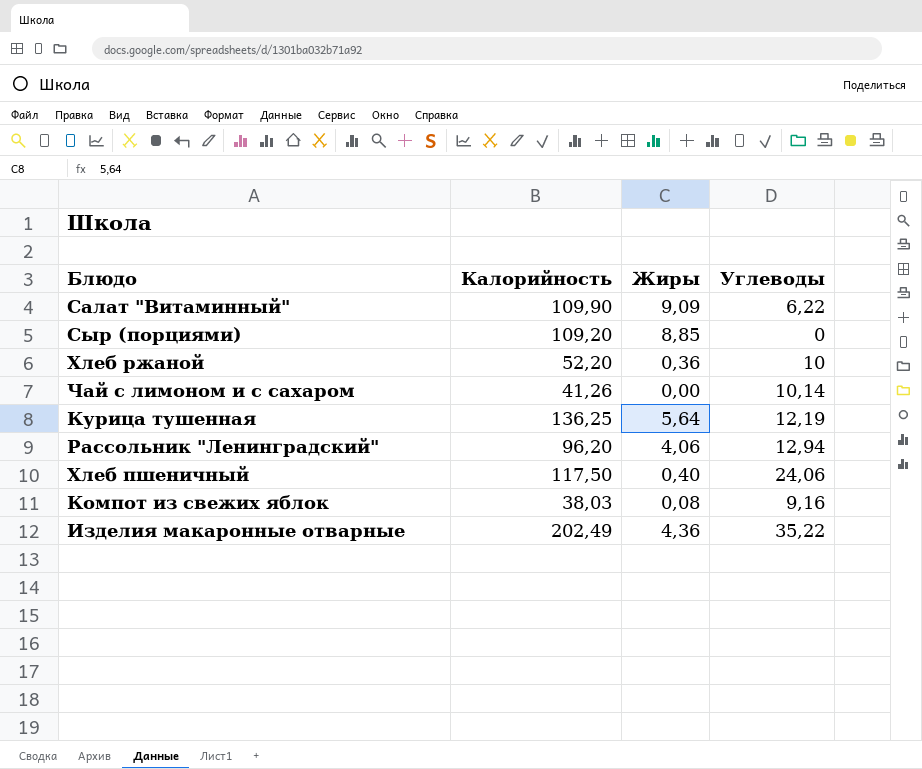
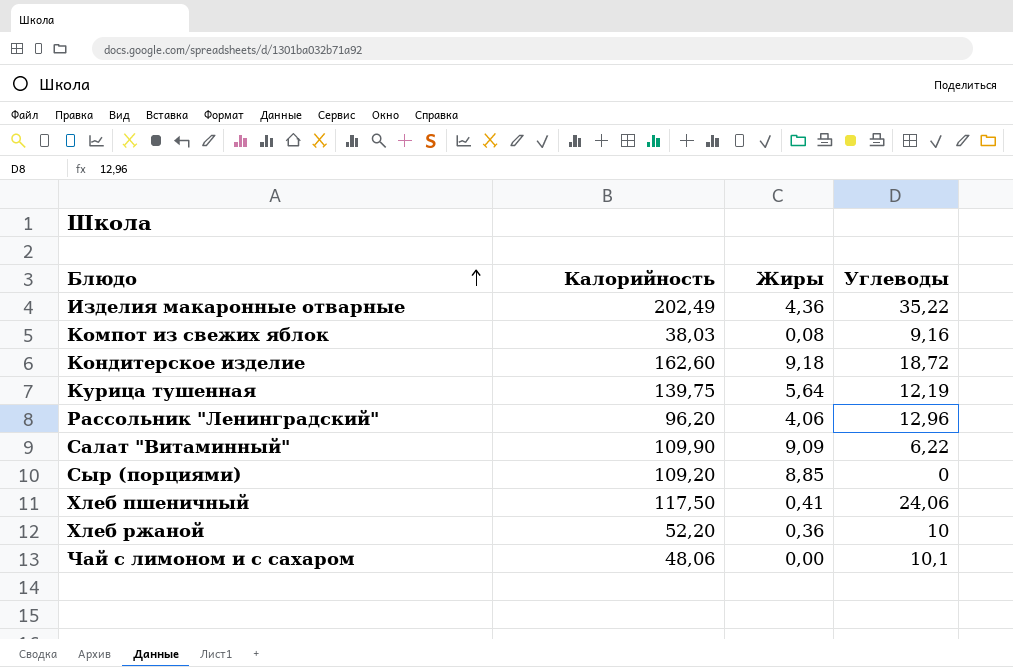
row order: none -> Блюдо ascending
row Кондитерское изделие: none -> 162,60 | 9,18 | 18,72
Курица тушенная | Калорийность: 136,25 -> 139,75
Рассольник "Ленинградский" | Углеводы: 12,94 -> 12,96
Хлеб пшеничный | Жиры: 0,40 -> 0,41
Чай с лимоном и с сахаром | Калорийность: 41,26 -> 48,06
Чай с лимоном и с сахаром | Углеводы: 10,14 -> 10,1

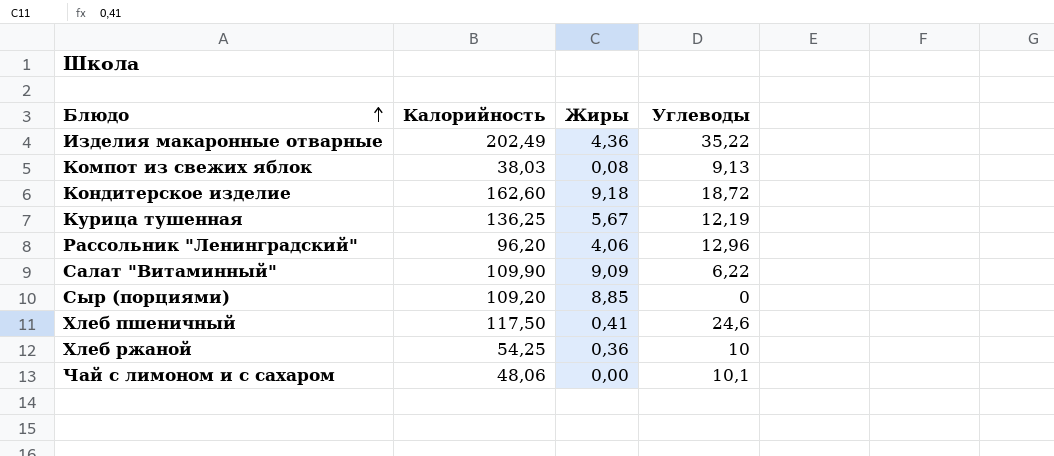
Компот из свежих яблок | Углеводы: 9,16 -> 9,13
Курица тушенная | Калорийность: 139,75 -> 136,25
Курица тушенная | Жиры: 5,64 -> 5,67
Хлеб пшеничный | Углеводы: 24,06 -> 24,6
Хлеб ржаной | Калорийность: 52,20 -> 54,25

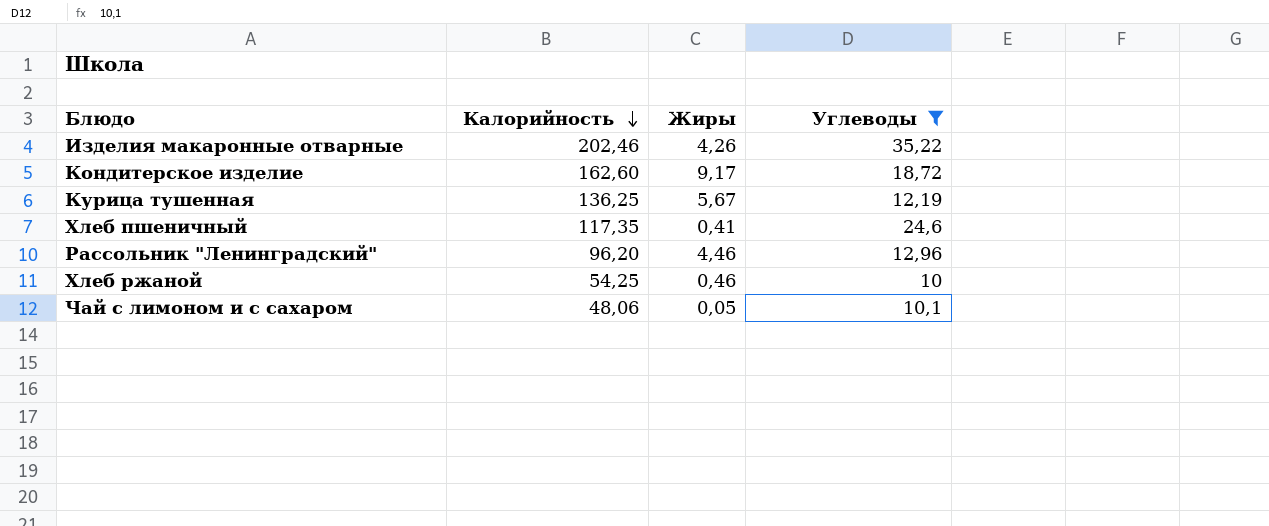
filter: none -> Углеводы >= 10
row order: Блюдо ascending -> Калорийность descending
Изделия макаронные отварные | Калорийность: 202,49 -> 202,46
Изделия макаронные отварные | Жиры: 4,36 -> 4,26
Кондитерское изделие | Жиры: 9,18 -> 9,17
Хлеб пшеничный | Калорийность: 117,50 -> 117,35
Рассольник "Ленинградский" | Жиры: 4,06 -> 4,46
Хлеб ржаной | Жиры: 0,36 -> 0,46
Чай с лимоном и с сахаром | Жиры: 0,00 -> 0,05

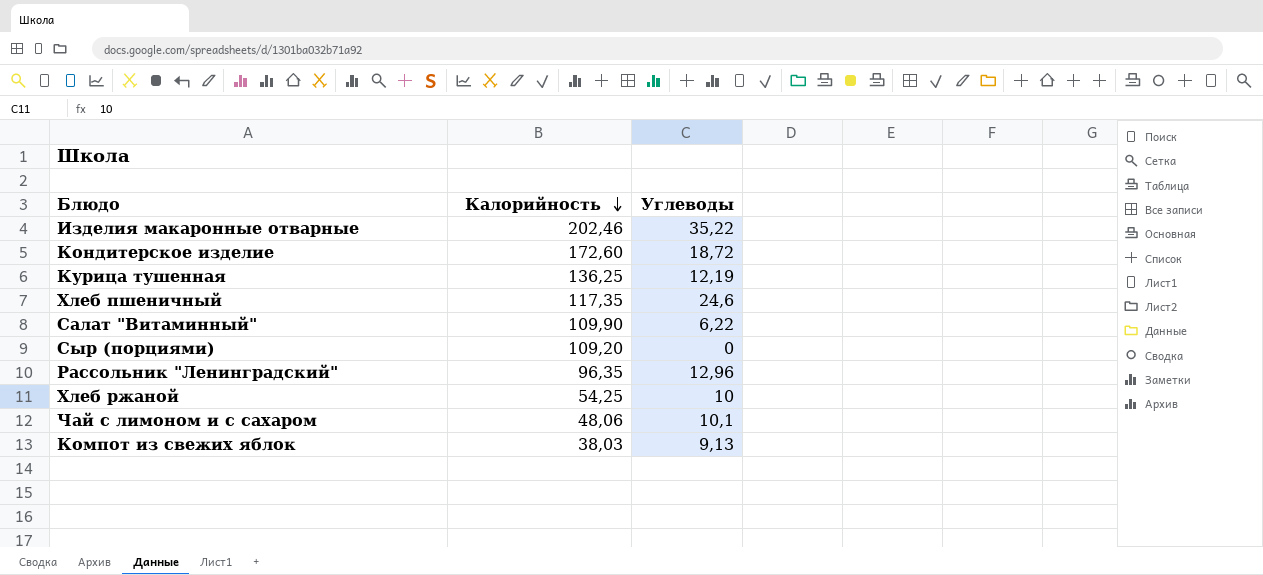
filter: Углеводы >= 10 -> none
column Жиры | position: 3 -> none
Кондитерское изделие | Калорийность: 162,60 -> 172,60
Рассольник "Ленинградский" | Калорийность: 96,20 -> 96,35

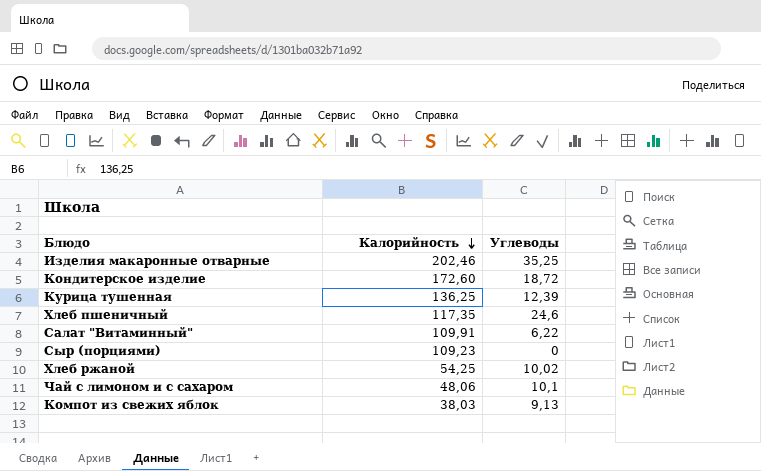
row Рассольник "Ленинградский": 96,35 | 12,96 -> none
Изделия макаронные отварные | Углеводы: 35,22 -> 35,25
Курица тушенная | Углеводы: 12,19 -> 12,39
Салат "Витаминный" | Калорийность: 109,90 -> 109,91
Сыр (порциями) | Калорийность: 109,20 -> 109,23
Хлеб ржаной | Углеводы: 10 -> 10,02

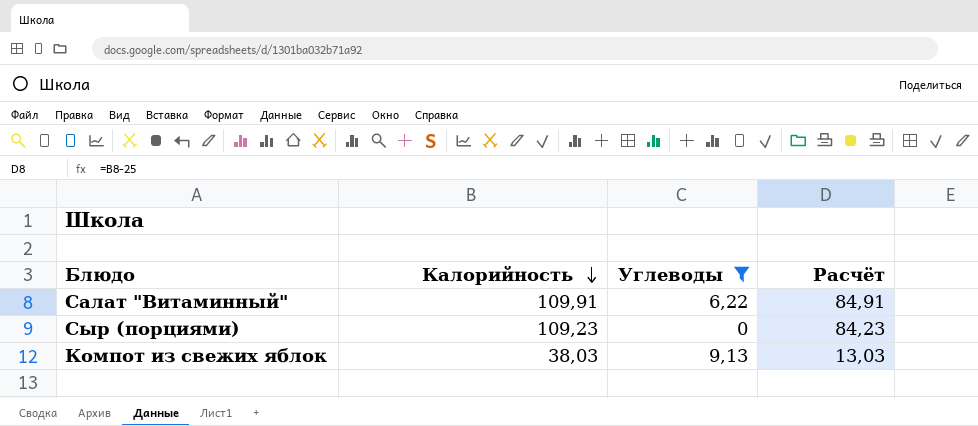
filter: none -> Углеводы <= 9,13
column Расчёт | formula: none -> [Калорийность] - 25

